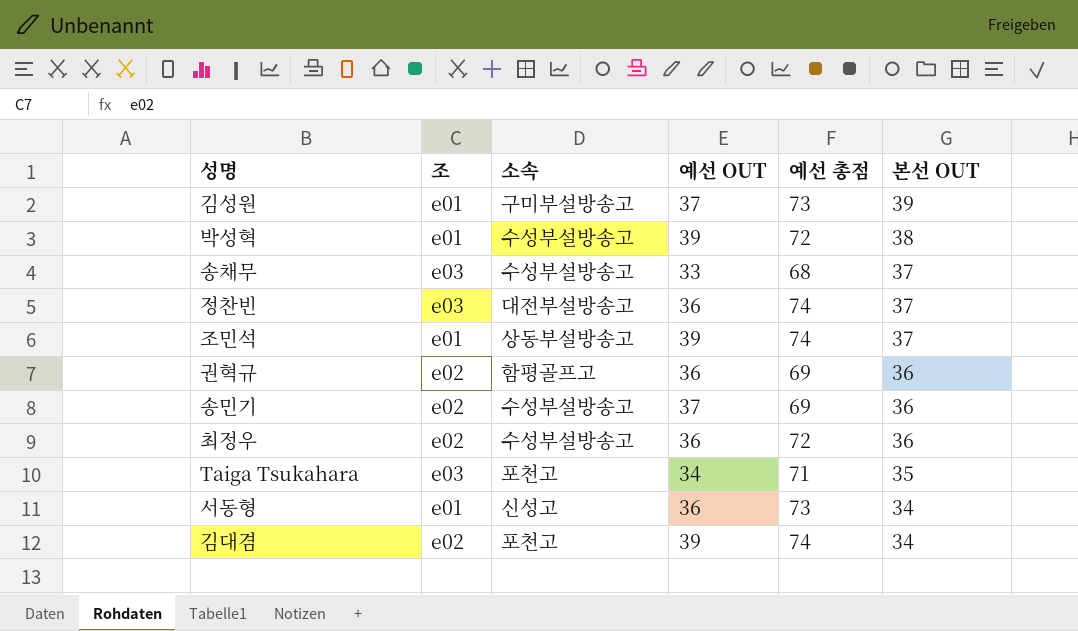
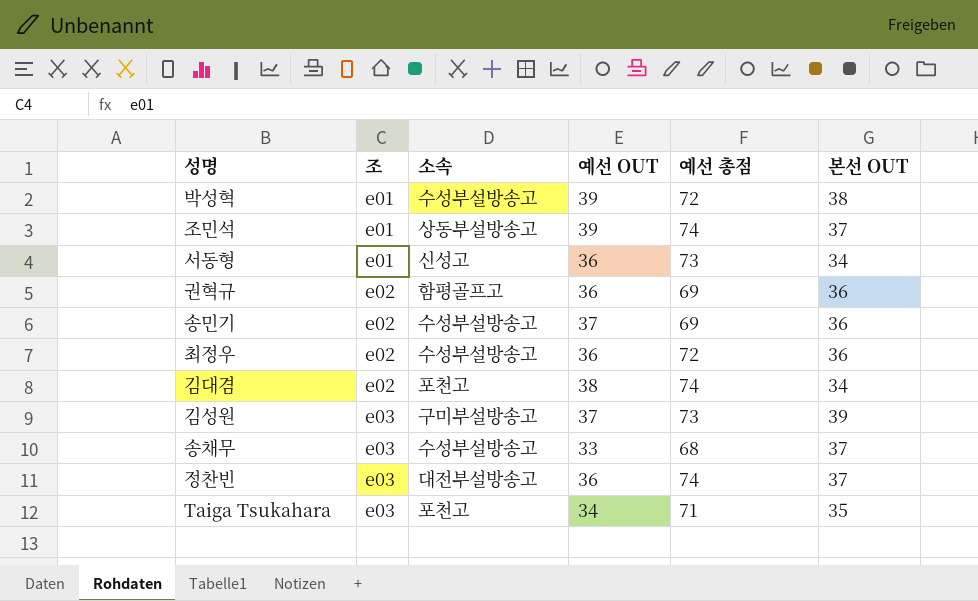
row order: 본선 OUT descending -> 조 ascending
김대겸 | 예선 OUT: 39 -> 38
김성원 | 조: e01 -> e03

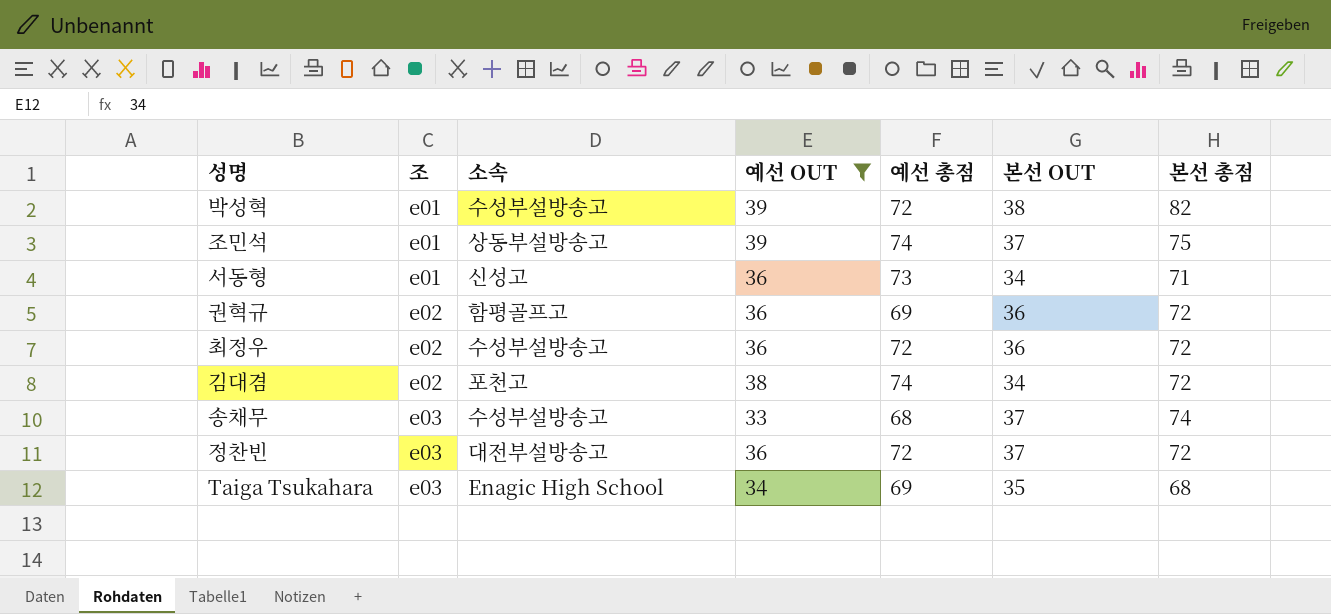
filter: none -> 예선 OUT != 37
column 본선 총점 | position: none -> 7
정찬빈 | 예선 총점: 74 -> 72
Taiga Tsukahara | 소속: 포천고 -> Enagic High School
Taiga Tsukahara | 예선 총점: 71 -> 69

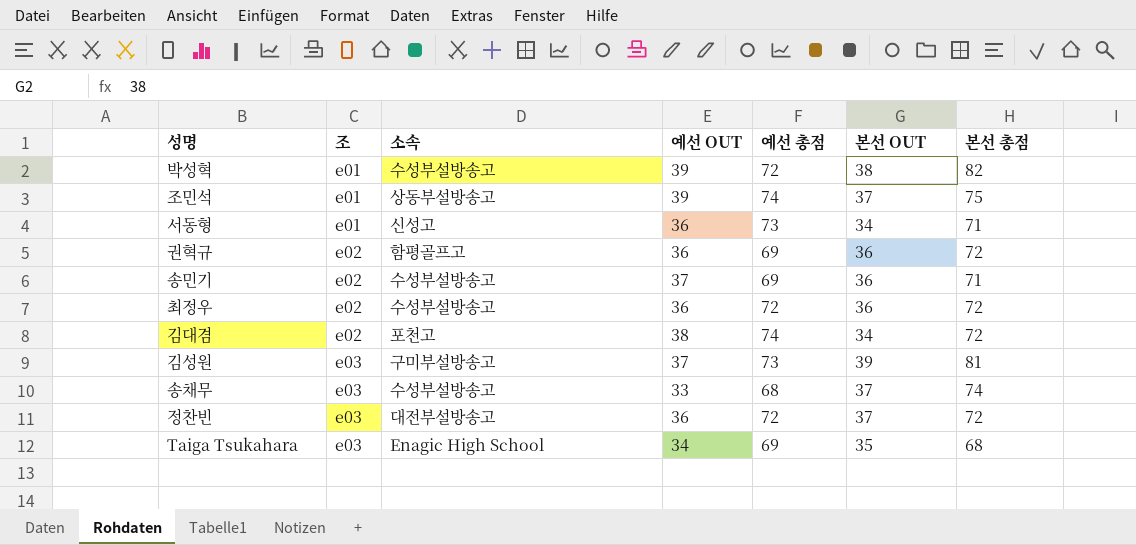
filter: 예선 OUT != 37 -> none

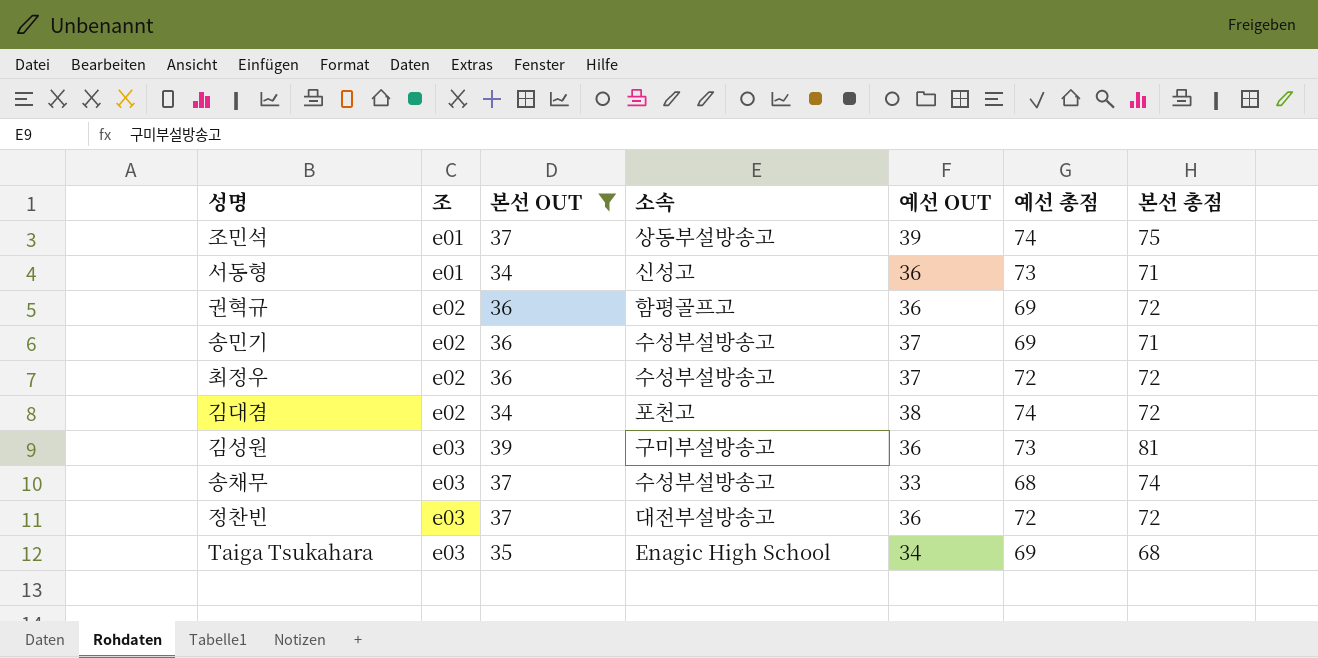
filter: none -> 본선 OUT != 38
column 본선 OUT | position: 6 -> 3
최정우 | 예선 OUT: 36 -> 37
김성원 | 예선 OUT: 37 -> 36

